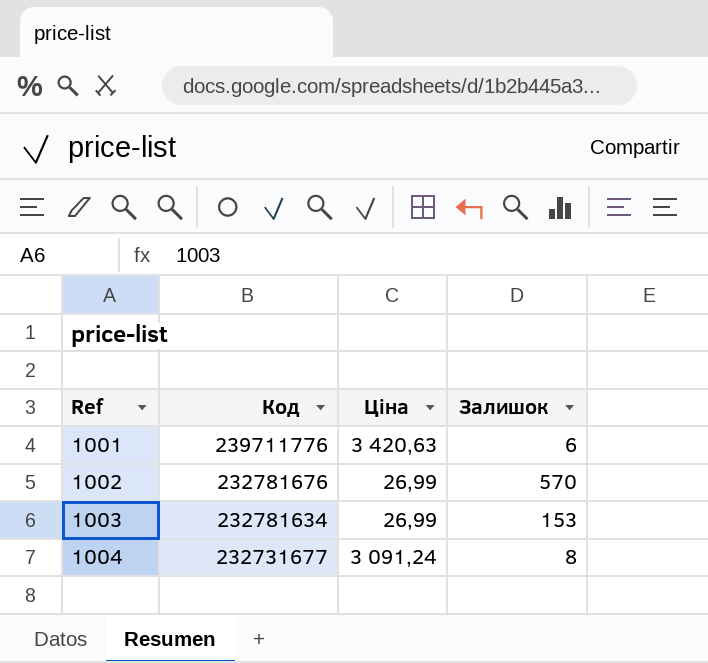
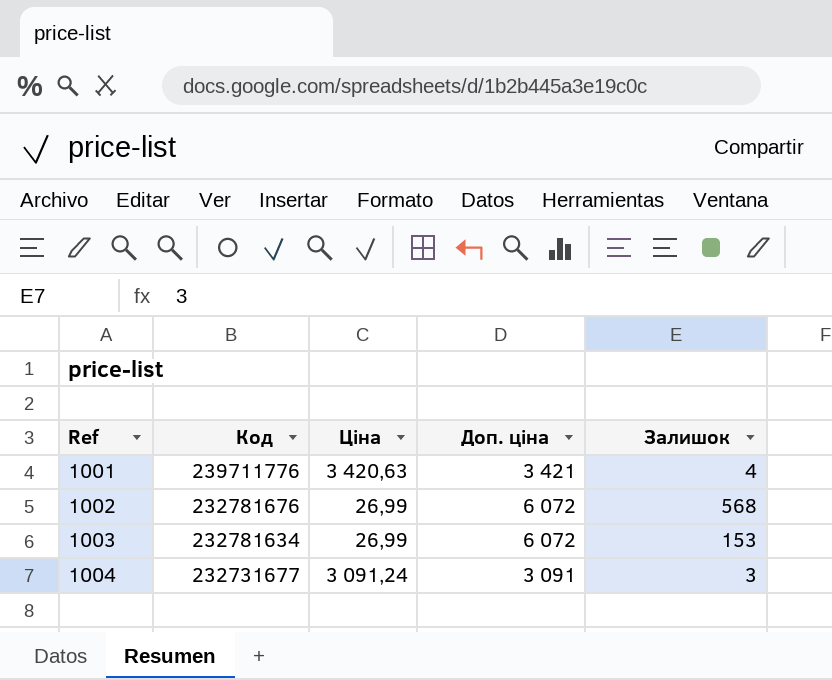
column Доп. ціна | position: none -> 4
1001 | Залишок: 6 -> 4
1002 | Залишок: 570 -> 568
1004 | Залишок: 8 -> 3

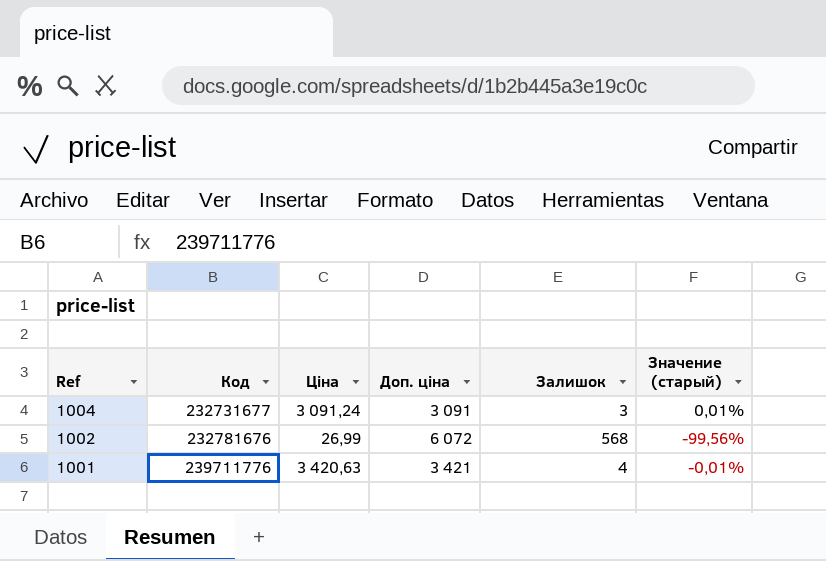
row order: Ref ascending -> Ref descending
column Значение (старый) | formula: none -> ([Ціна] - [Доп. ціна]) / [Доп. ціна]
row 1003: 232781634 | 26,99 | 6 072 | 153 -> none

